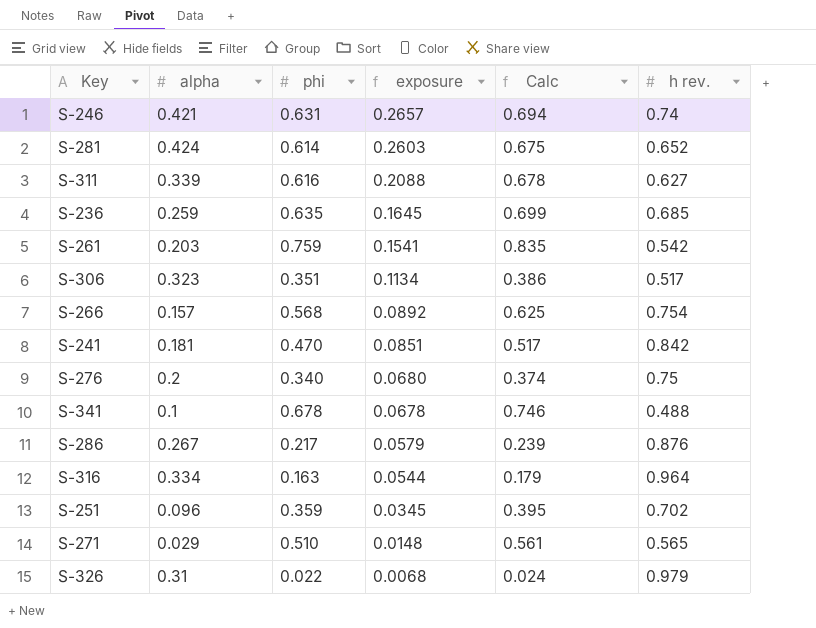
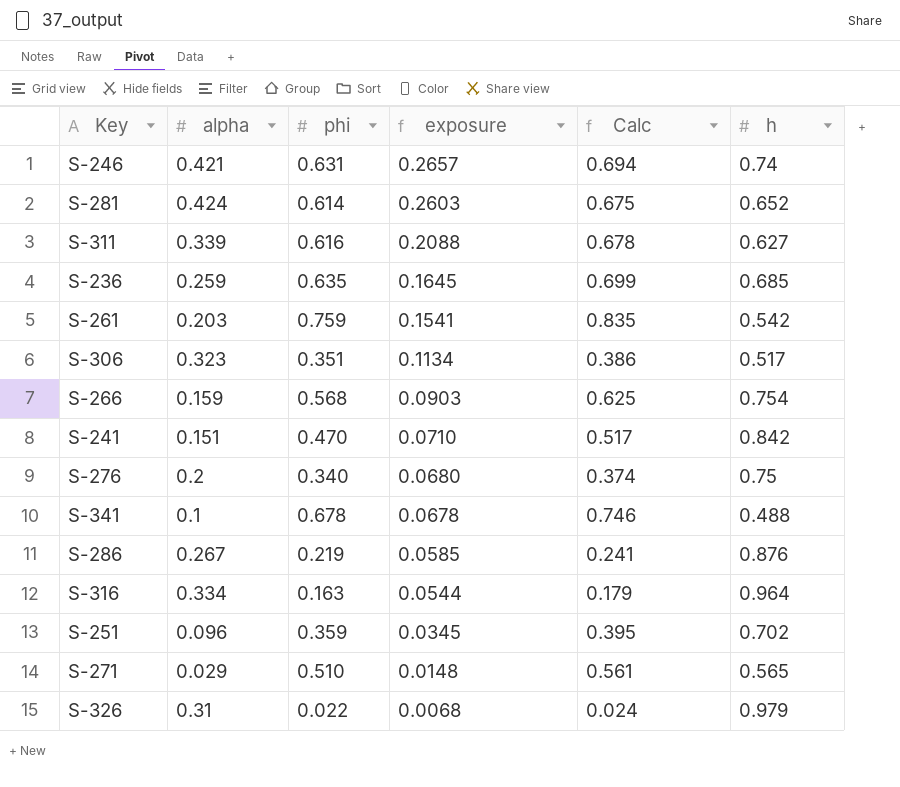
column name: h rev. -> h
S-266 | alpha: 0.157 -> 0.159
S-266 | exposure: 0.0892 -> 0.0903
S-241 | alpha: 0.181 -> 0.151
S-241 | exposure: 0.0851 -> 0.0710
S-286 | phi: 0.217 -> 0.219
S-286 | exposure: 0.0579 -> 0.0585
S-286 | Calc: 0.239 -> 0.241

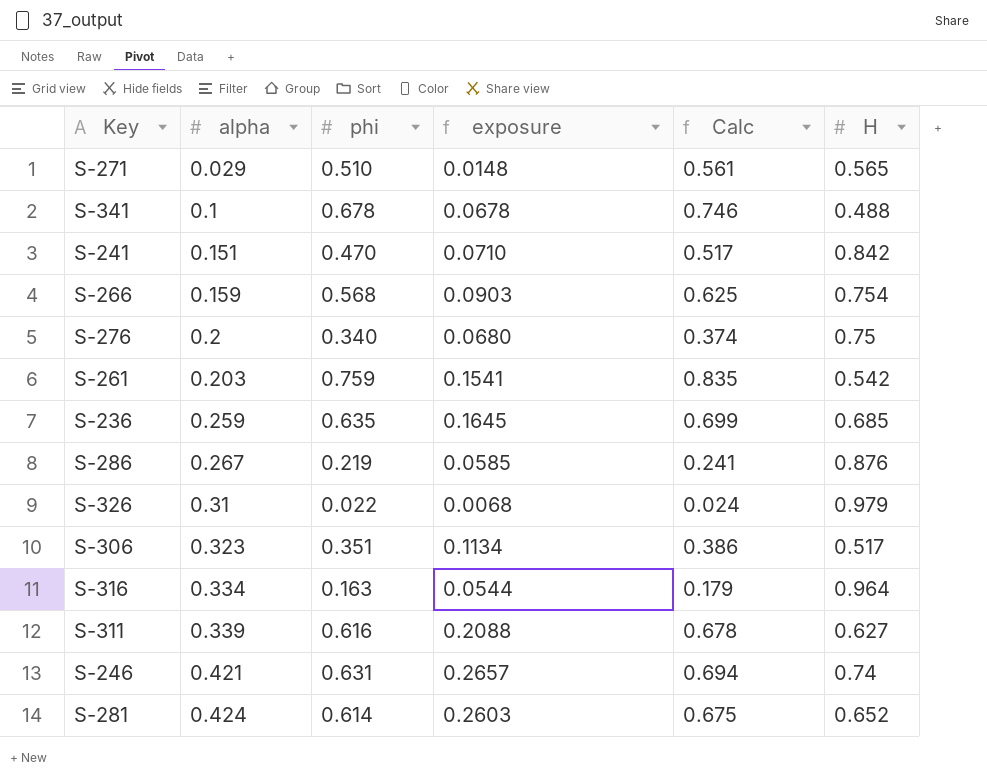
row order: exposure descending -> alpha ascending
column name: h -> H
row S-251: 0.096 | 0.359 | 0.0345 | 0.395 | 0.702 -> none

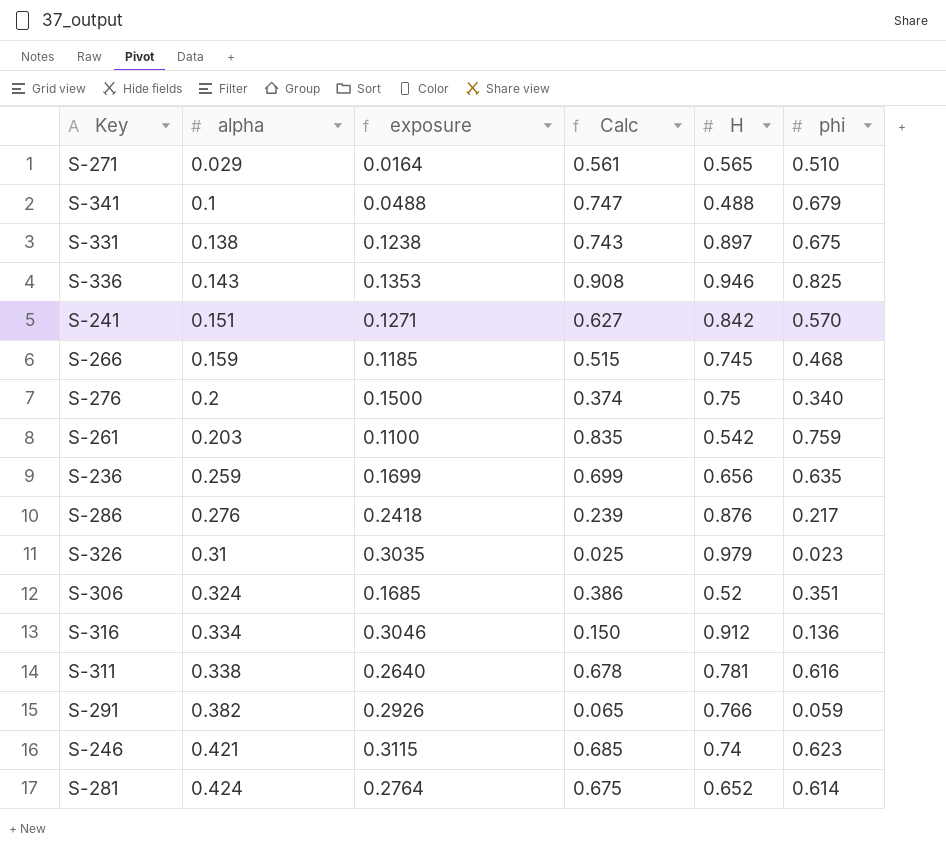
column exposure | formula: [alpha] * [phi] -> [alpha] * [H]
column phi | position: 3 -> 6
S-341 | Calc: 0.746 -> 0.747
S-341 | phi: 0.678 -> 0.679
row S-331: none -> 0.138 | 0.1238 | 0.743 | 0.897 | 0.675
row S-336: none -> 0.143 | 0.1353 | 0.908 | 0.946 | 0.825
S-241 | Calc: 0.517 -> 0.627
S-241 | phi: 0.470 -> 0.570
S-266 | Calc: 0.625 -> 0.515
S-266 | H: 0.754 -> 0.745
S-266 | phi: 0.568 -> 0.468
S-236 | H: 0.685 -> 0.656
S-286 | alpha: 0.267 -> 0.276
S-286 | Calc: 0.241 -> 0.239
S-286 | phi: 0.219 -> 0.217
S-326 | Calc: 0.024 -> 0.025
S-326 | phi: 0.022 -> 0.023
S-306 | alpha: 0.323 -> 0.324
S-306 | H: 0.517 -> 0.52
S-316 | Calc: 0.179 -> 0.150
S-316 | H: 0.964 -> 0.912
S-316 | phi: 0.163 -> 0.136
S-311 | alpha: 0.339 -> 0.338
S-311 | H: 0.627 -> 0.781
row S-291: none -> 0.382 | 0.2926 | 0.065 | 0.766 | 0.059
S-246 | Calc: 0.694 -> 0.685
S-246 | phi: 0.631 -> 0.623

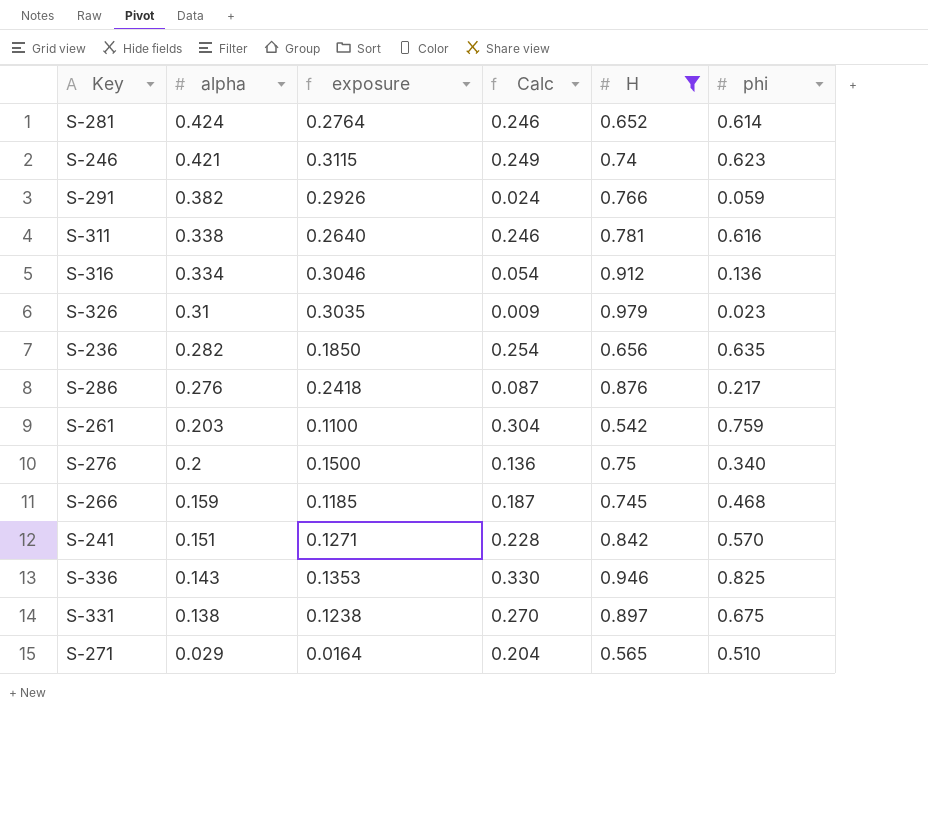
filter: none -> H >= 0.542
row order: alpha ascending -> alpha descending
column Calc | formula: [phi] * 1.1 -> [phi] * 0.4
S-236 | alpha: 0.259 -> 0.282
S-236 | exposure: 0.1699 -> 0.1850

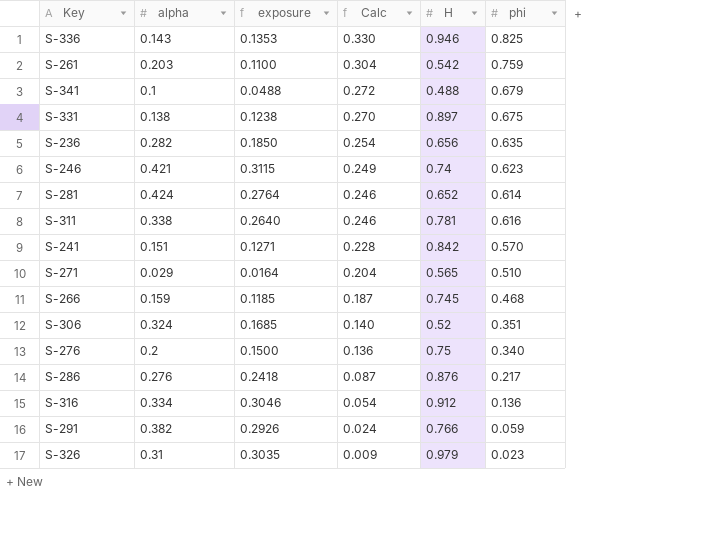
filter: H >= 0.542 -> none
row order: alpha descending -> Calc descending

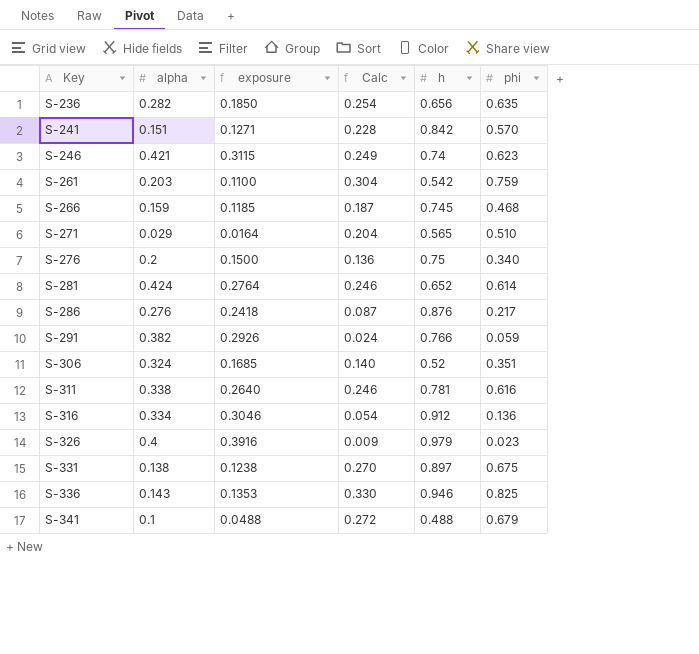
row order: Calc descending -> Key ascending
column name: H -> h
S-326 | alpha: 0.31 -> 0.4
S-326 | exposure: 0.3035 -> 0.3916

